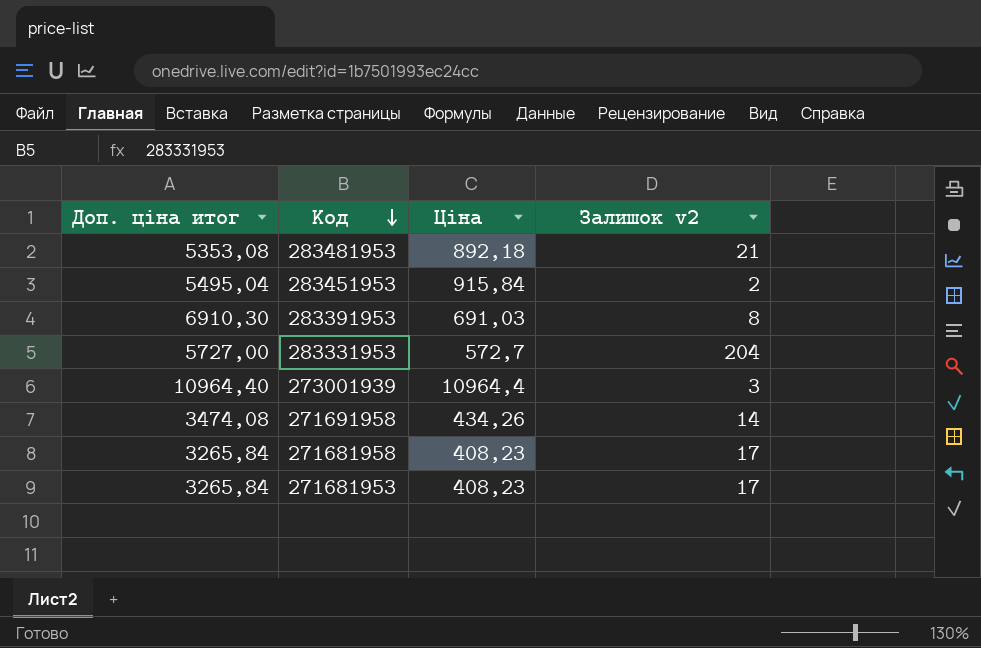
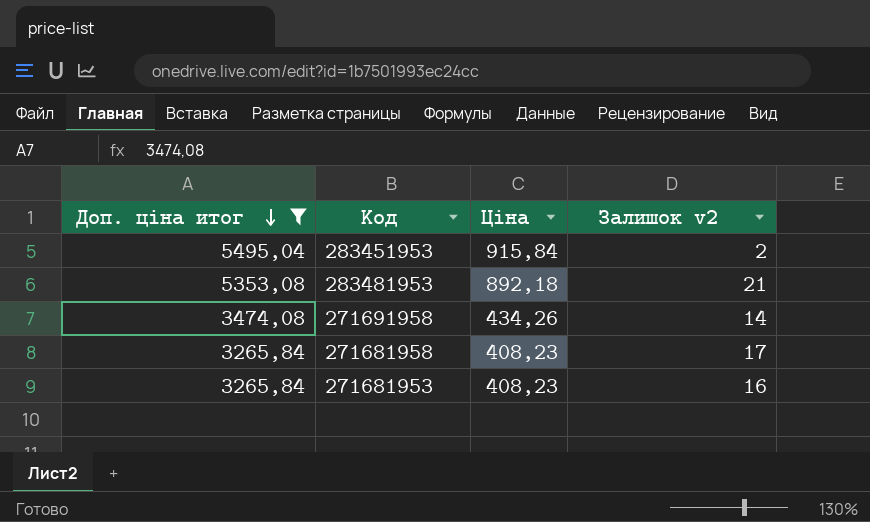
filter: none -> Доп. ціна итог <= 5495,04
row order: Код descending -> Доп. ціна итог descending
271681953 | Залишок v2: 17 -> 16

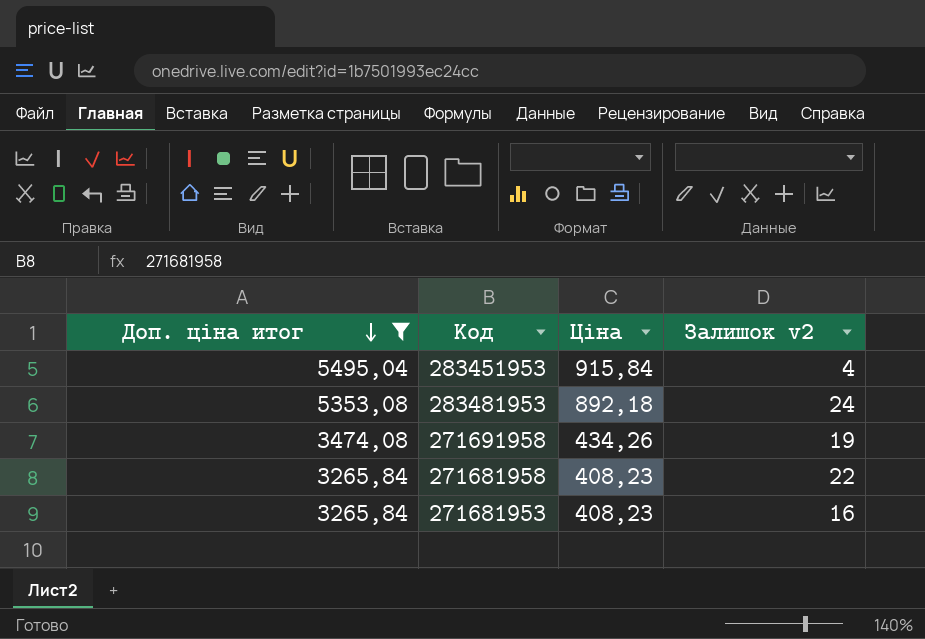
283451953 | Залишок v2: 2 -> 4
283481953 | Залишок v2: 21 -> 24
271691958 | Залишок v2: 14 -> 19
271681958 | Залишок v2: 17 -> 22

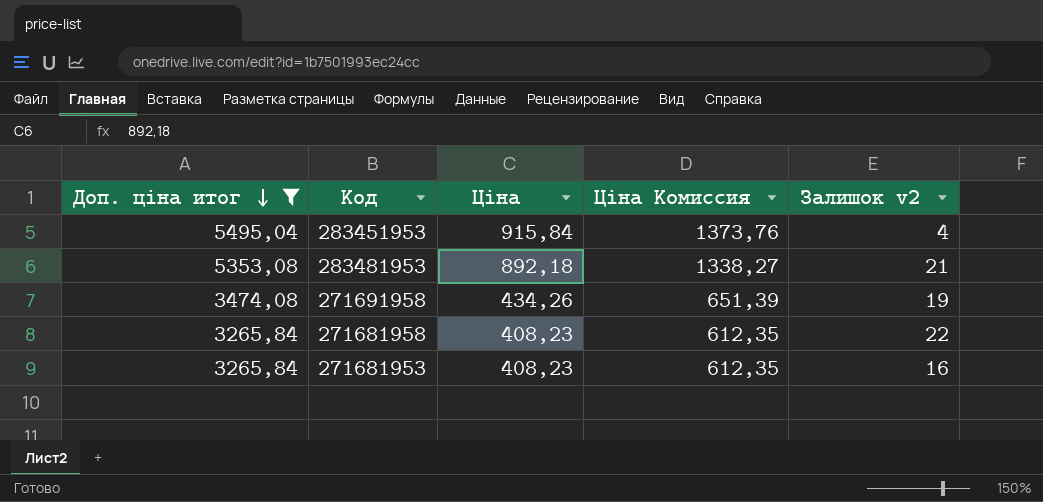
column Ціна Комиссия | formula: none -> [Ціна] * 1,5
283481953 | Залишок v2: 24 -> 21

